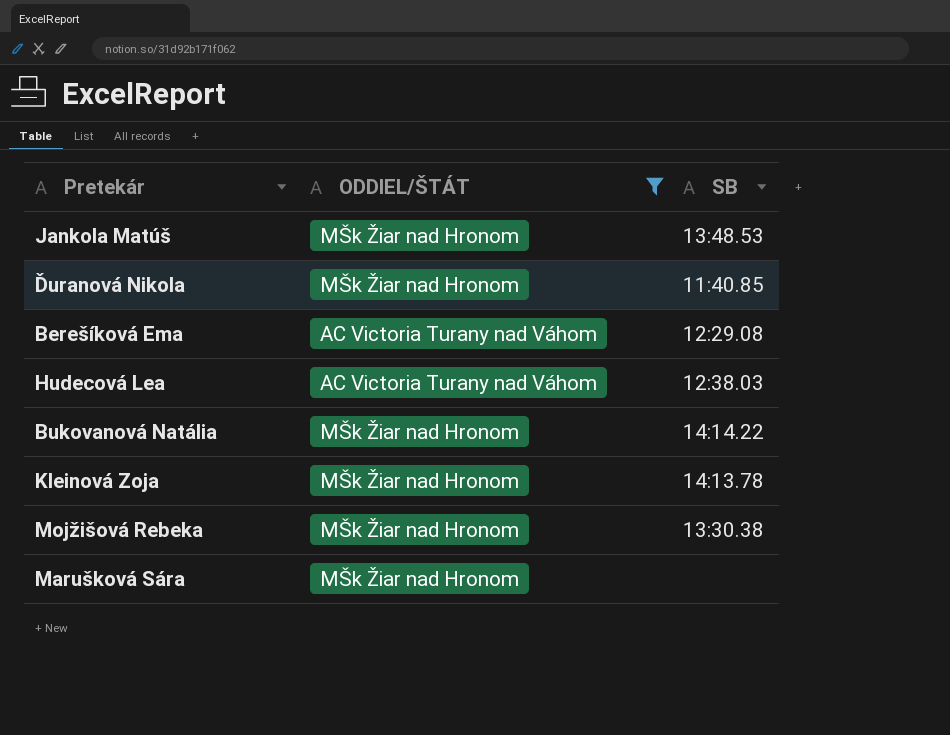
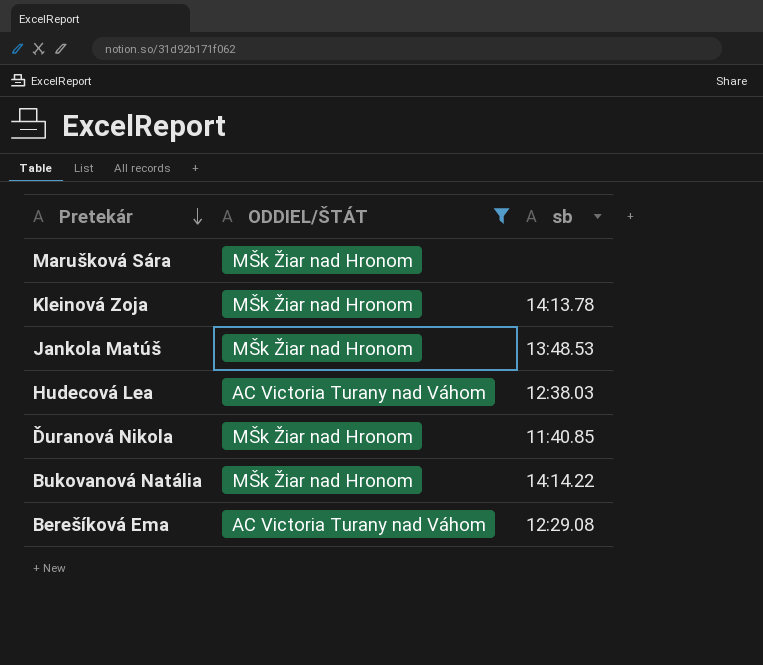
row order: none -> Pretekár descending
column name: SB -> sb
row Mojžišová Rebeka: MŠk Žiar nad Hronom | 13:30.38 -> none

